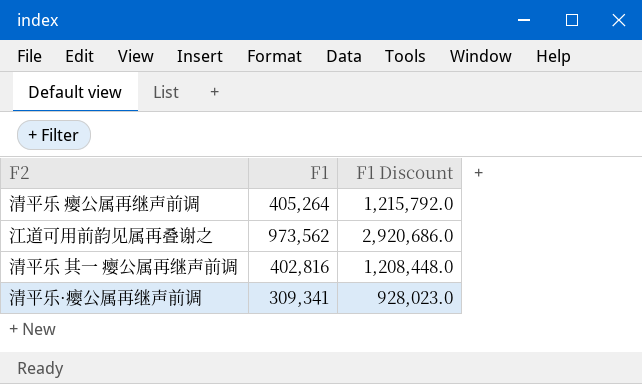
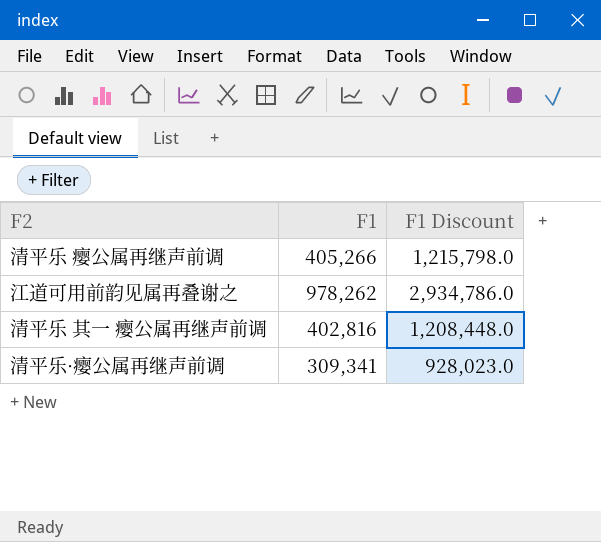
清平乐 瘿公属再继声前调 | F1: 405,264 -> 405,266
清平乐 瘿公属再继声前调 | F1 Discount: 1,215,792.0 -> 1,215,798.0
江道可用前韵见属再叠谢之 | F1: 973,562 -> 978,262
江道可用前韵见属再叠谢之 | F1 Discount: 2,920,686.0 -> 2,934,786.0

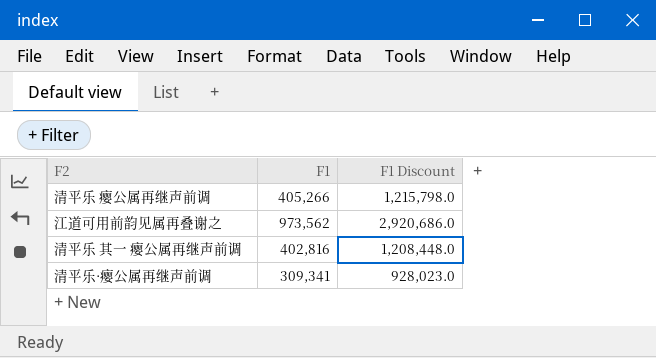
江道可用前韵见属再叠谢之 | F1: 978,262 -> 973,562
江道可用前韵见属再叠谢之 | F1 Discount: 2,934,786.0 -> 2,920,686.0

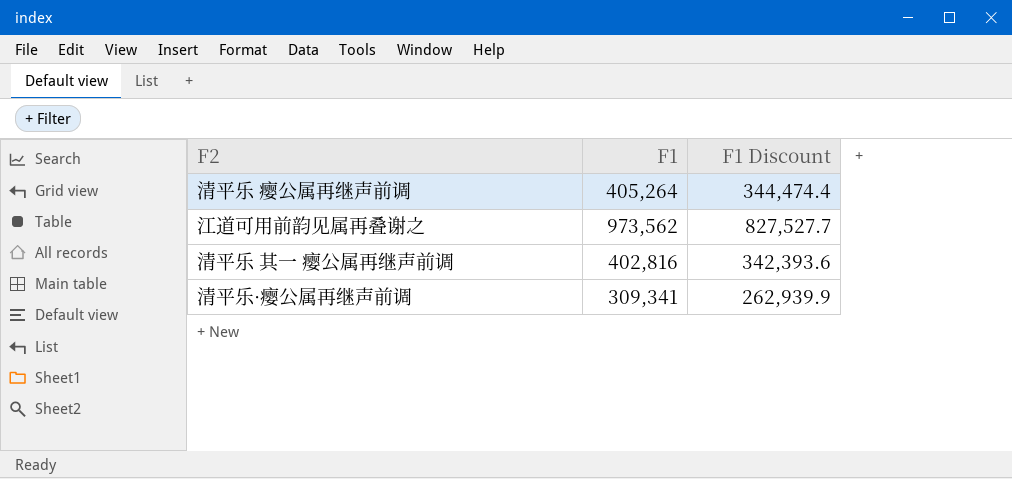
column F1 Discount | formula: [F1] * 3 -> [F1] * 0.85
清平乐 瘿公属再继声前调 | F1: 405,266 -> 405,264

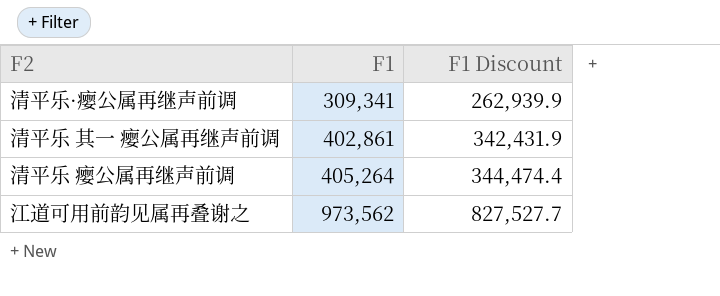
row order: none -> F1 ascending
清平乐 其一 瘿公属再继声前调 | F1: 402,816 -> 402,861
清平乐 其一 瘿公属再继声前调 | F1 Discount: 342,393.6 -> 342,431.9

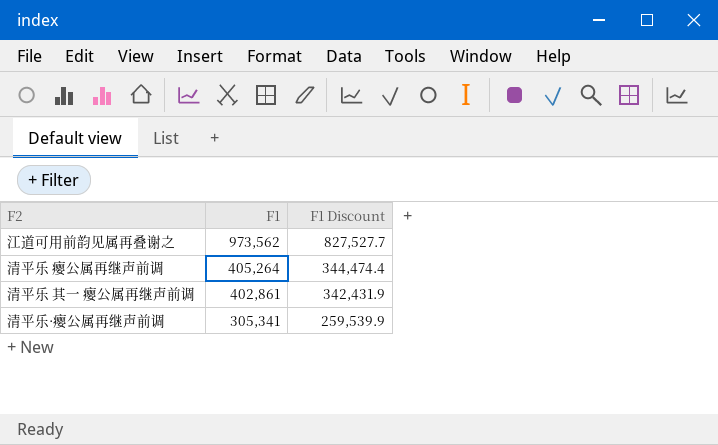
row order: F1 ascending -> F1 descending
清平乐·瘿公属再继声前调 | F1: 309,341 -> 305,341
清平乐·瘿公属再继声前调 | F1 Discount: 262,939.9 -> 259,539.9

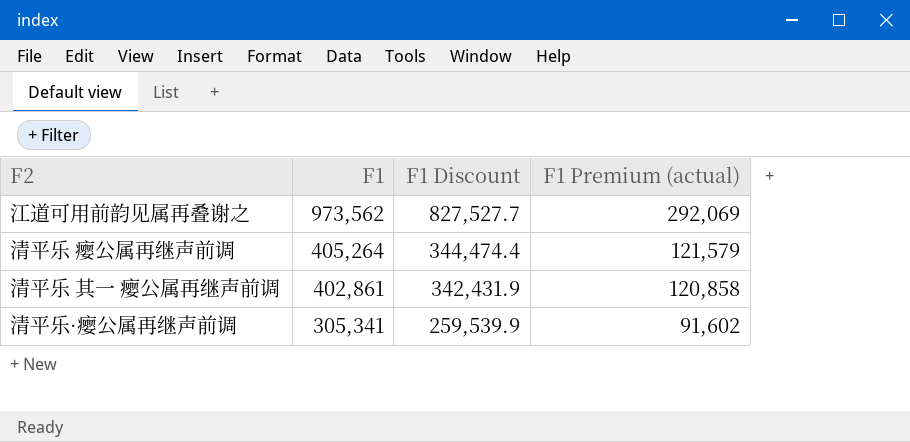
column F1 Premium (actual) | formula: none -> [F1] * 0.3

